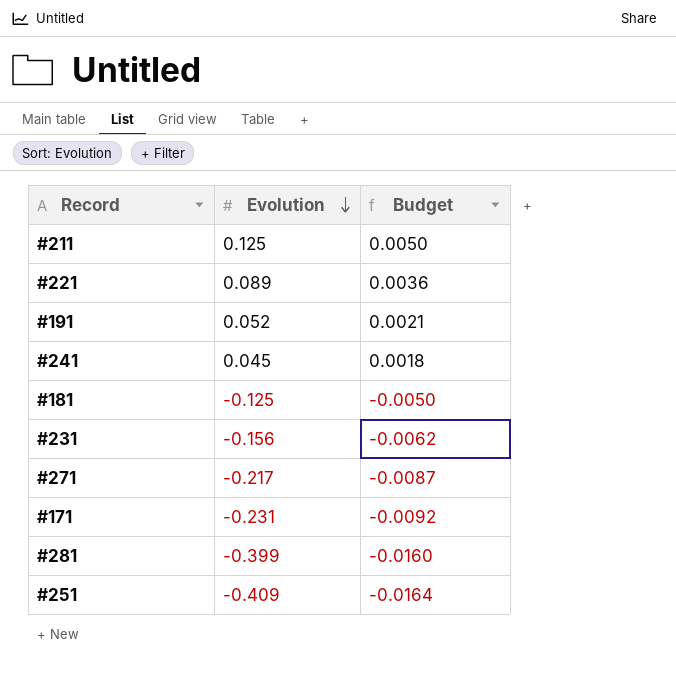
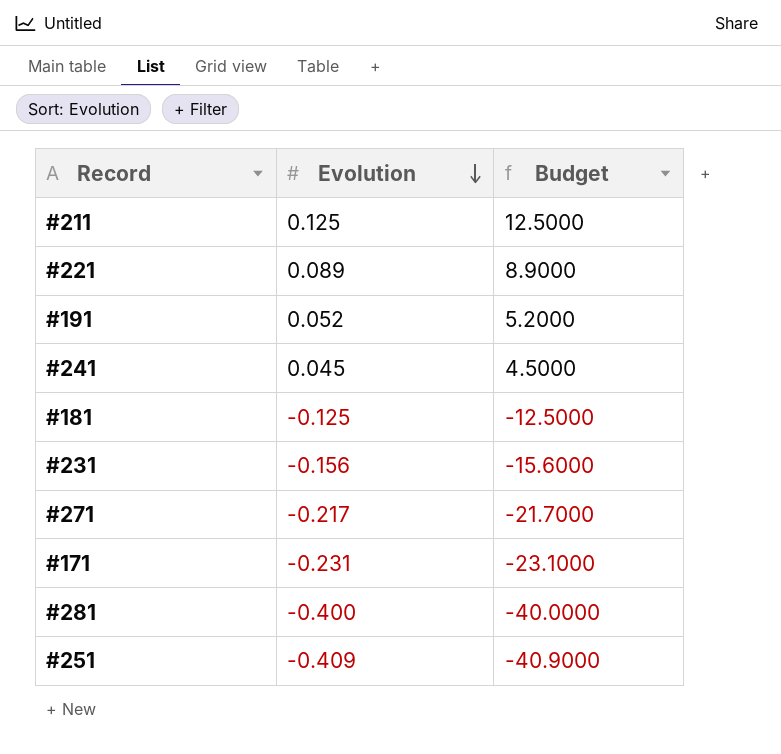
column Budget | formula: [Evolution] * 0.04 -> [Evolution] * 100
#281 | Evolution: -0.399 -> -0.400

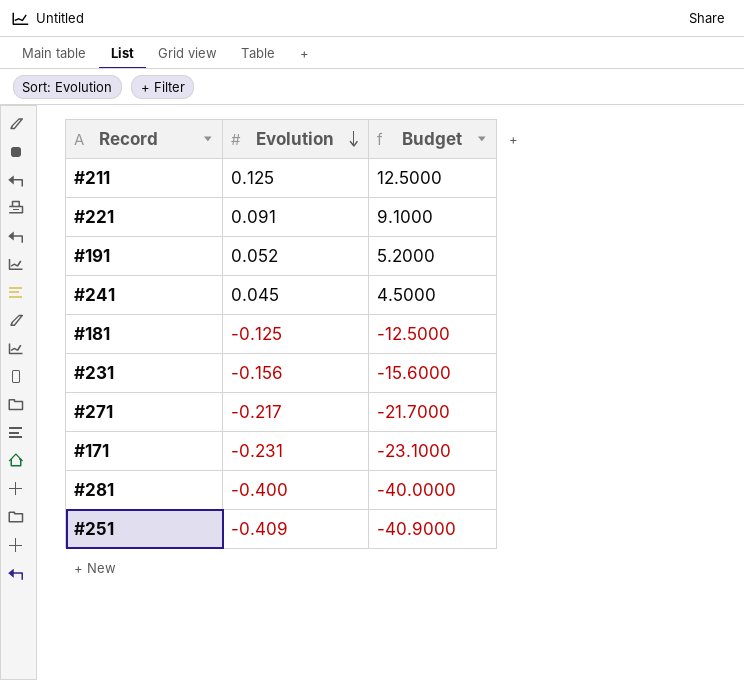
#221 | Evolution: 0.089 -> 0.091
#221 | Budget: 8.9000 -> 9.1000

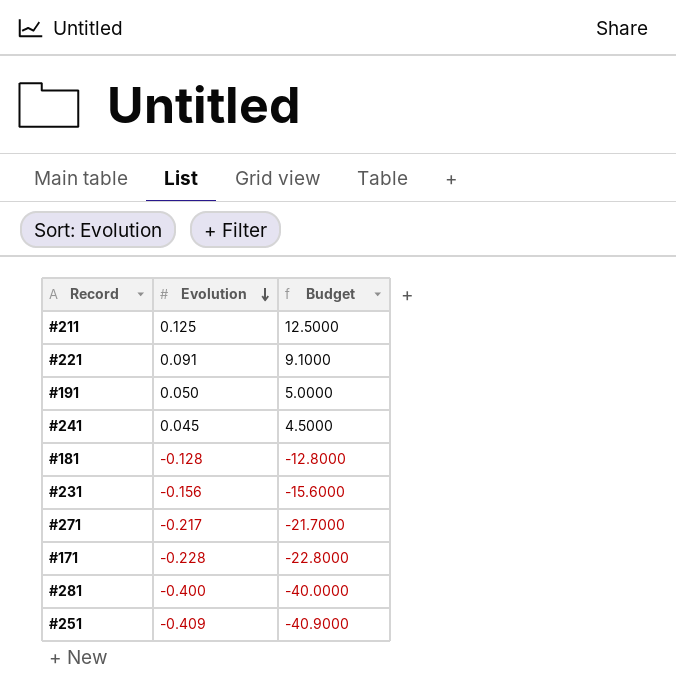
#191 | Evolution: 0.052 -> 0.050
#191 | Budget: 5.2000 -> 5.0000
#181 | Evolution: -0.125 -> -0.128
#181 | Budget: -12.5000 -> -12.8000
#171 | Evolution: -0.231 -> -0.228
#171 | Budget: -23.1000 -> -22.8000

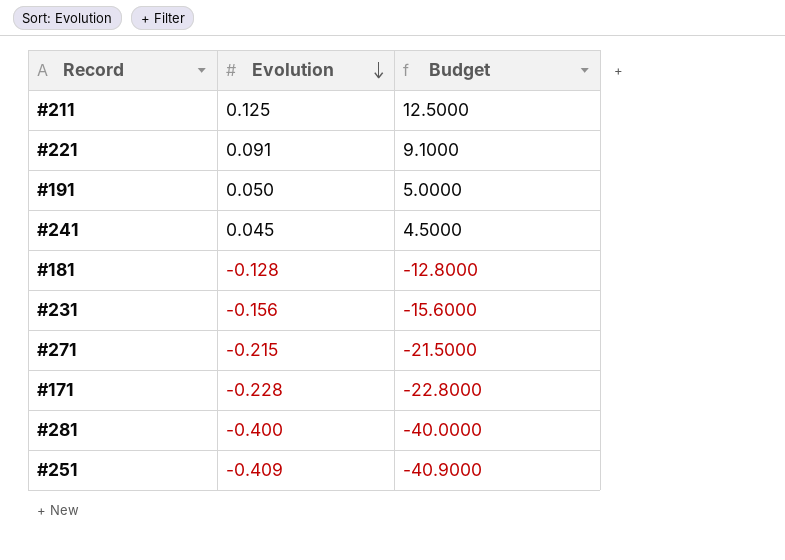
#271 | Evolution: -0.217 -> -0.215
#271 | Budget: -21.7000 -> -21.5000

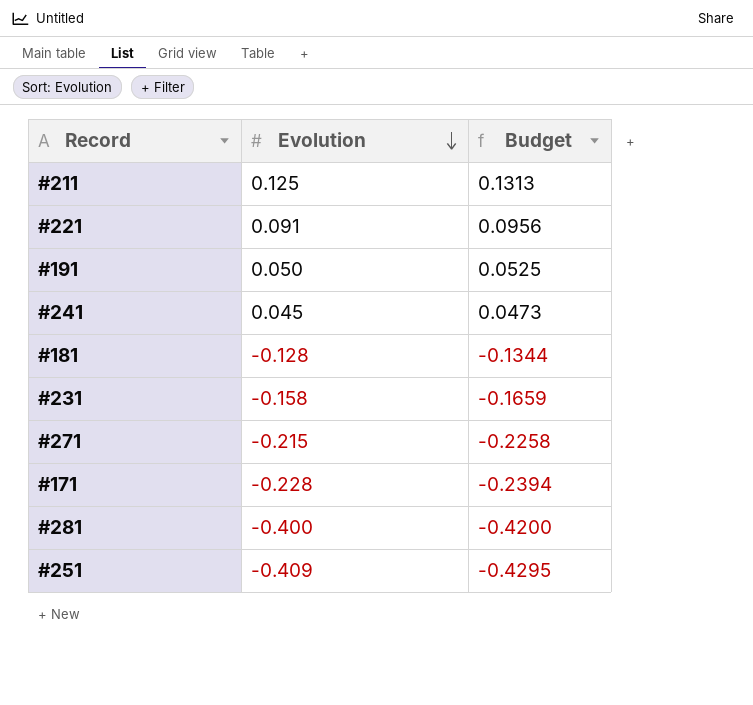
column Budget | formula: [Evolution] * 100 -> [Evolution] * 1.05
#231 | Evolution: -0.156 -> -0.158

